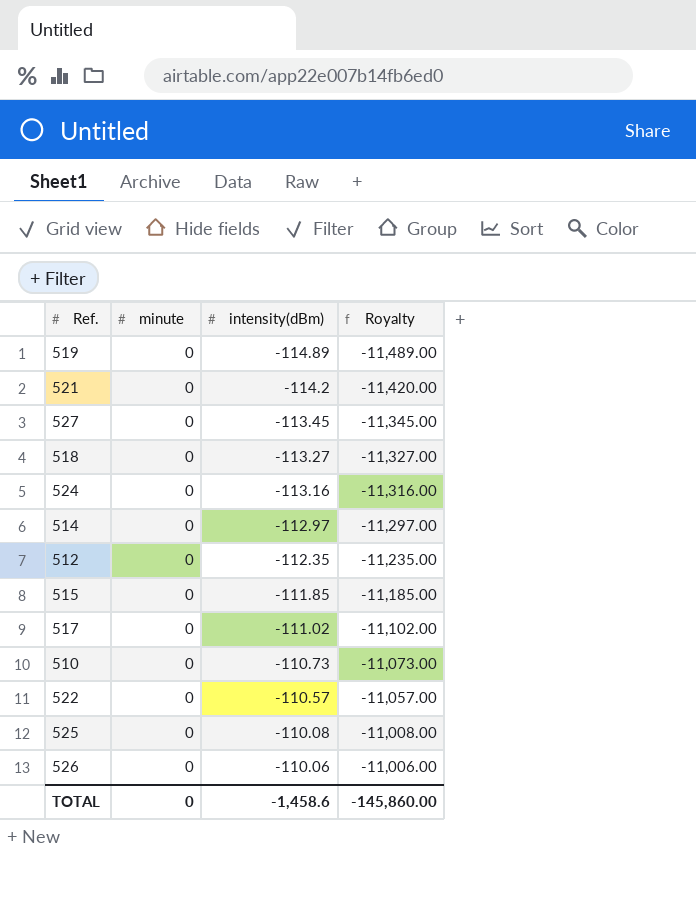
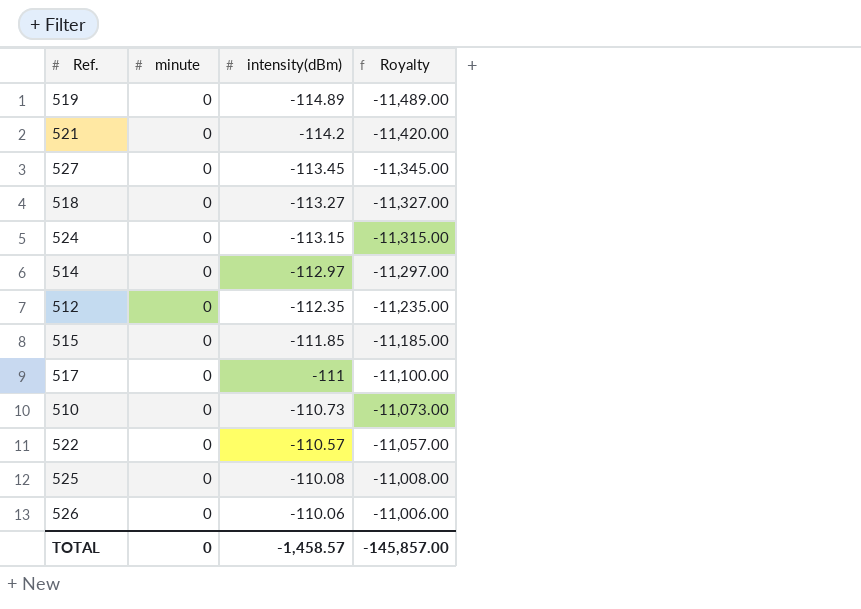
524 | intensity(dBm): -113.16 -> -113.15
524 | Royalty: -11,316.00 -> -11,315.00
517 | intensity(dBm): -111.02 -> -111
517 | Royalty: -11,102.00 -> -11,100.00
TOTAL | intensity(dBm): -1,458.6 -> -1,458.57
TOTAL | Royalty: -145,860.00 -> -145,857.00

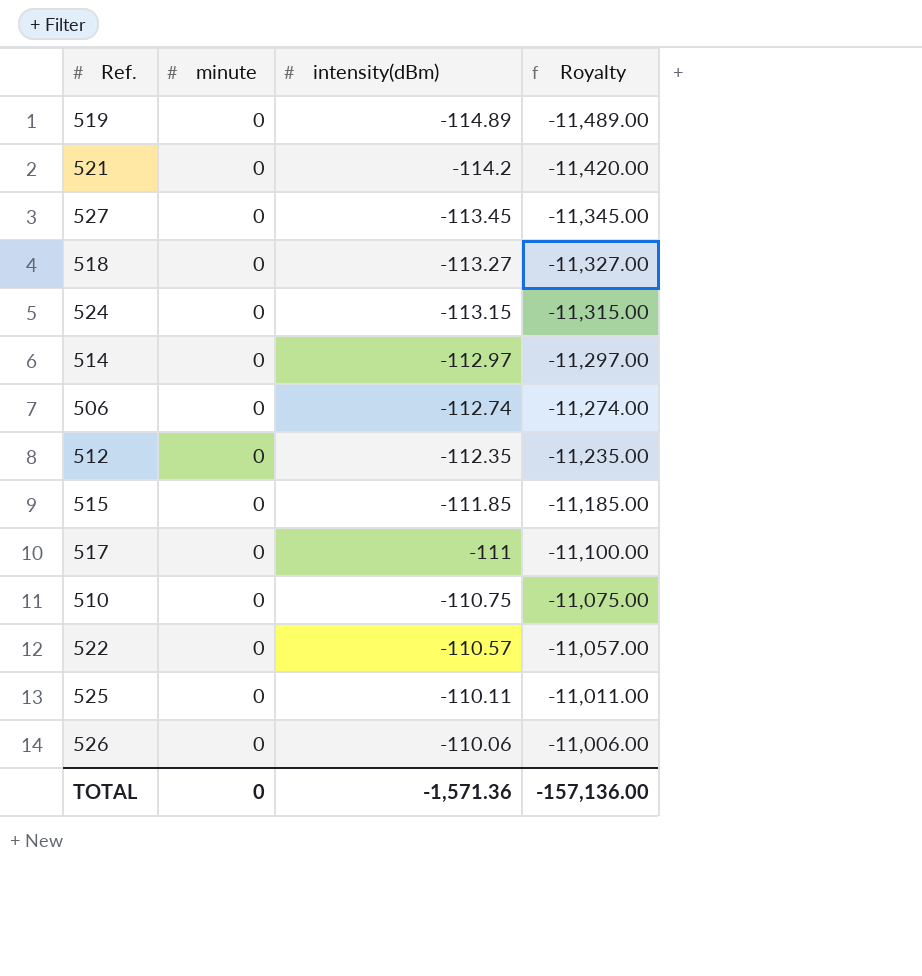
row 506: none -> 0 | -112.74 | -11,274.00
510 | intensity(dBm): -110.73 -> -110.75
510 | Royalty: -11,073.00 -> -11,075.00
525 | intensity(dBm): -110.08 -> -110.11
525 | Royalty: -11,008.00 -> -11,011.00
TOTAL | intensity(dBm): -1,458.57 -> -1,571.36
TOTAL | Royalty: -145,857.00 -> -157,136.00

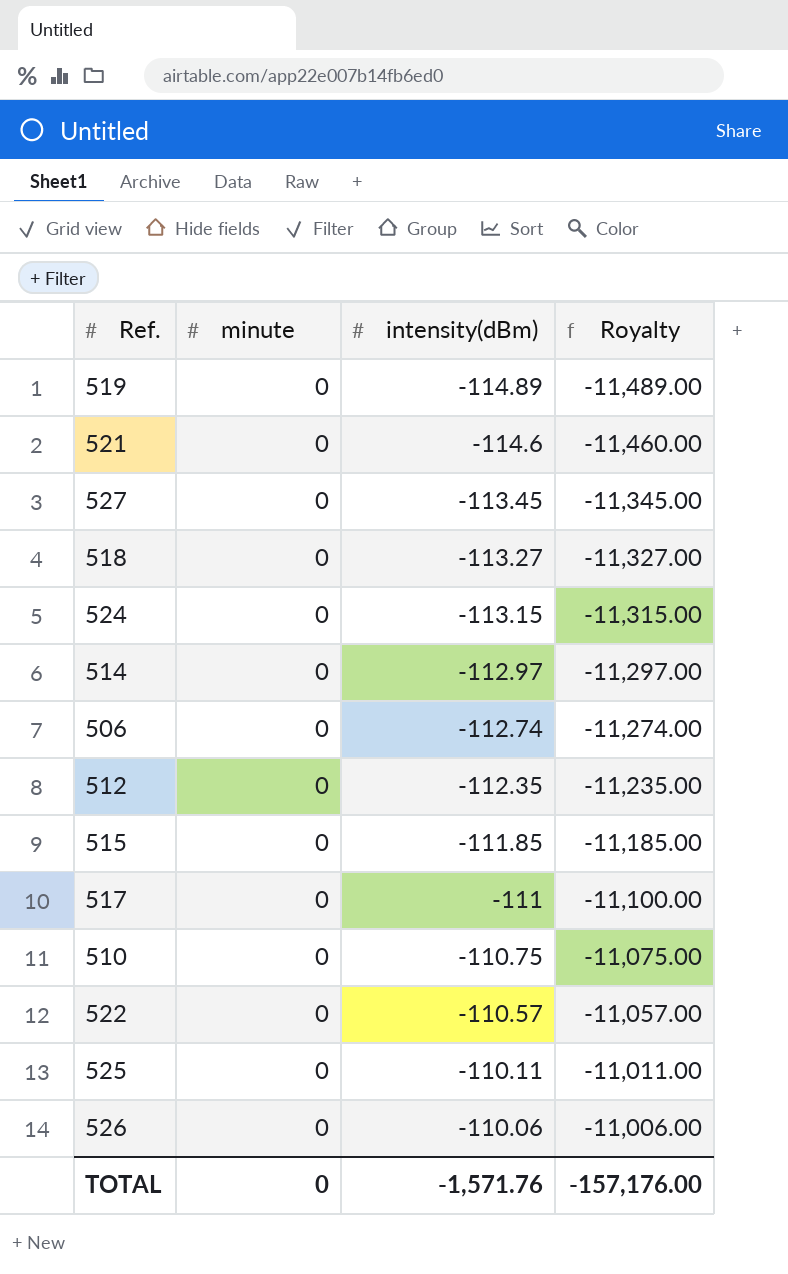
521 | intensity(dBm): -114.2 -> -114.6
521 | Royalty: -11,420.00 -> -11,460.00
TOTAL | intensity(dBm): -1,571.36 -> -1,571.76
TOTAL | Royalty: -157,136.00 -> -157,176.00

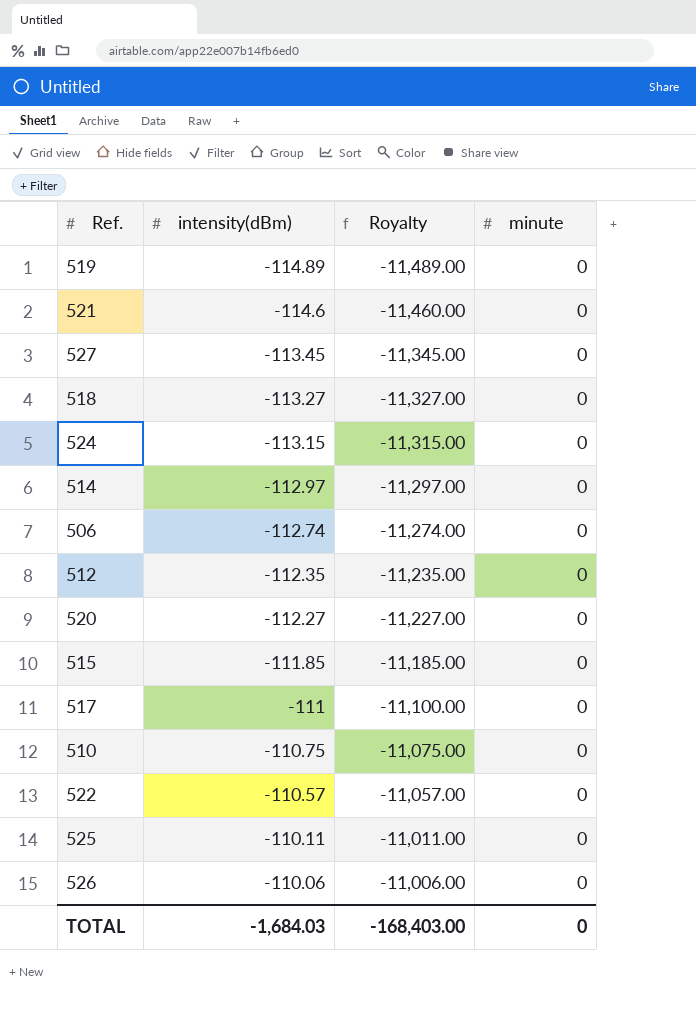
column minute | position: 2 -> 4
row 520: none -> -112.27 | -11,227.00 | 0
TOTAL | intensity(dBm): -1,571.76 -> -1,684.03
TOTAL | Royalty: -157,176.00 -> -168,403.00

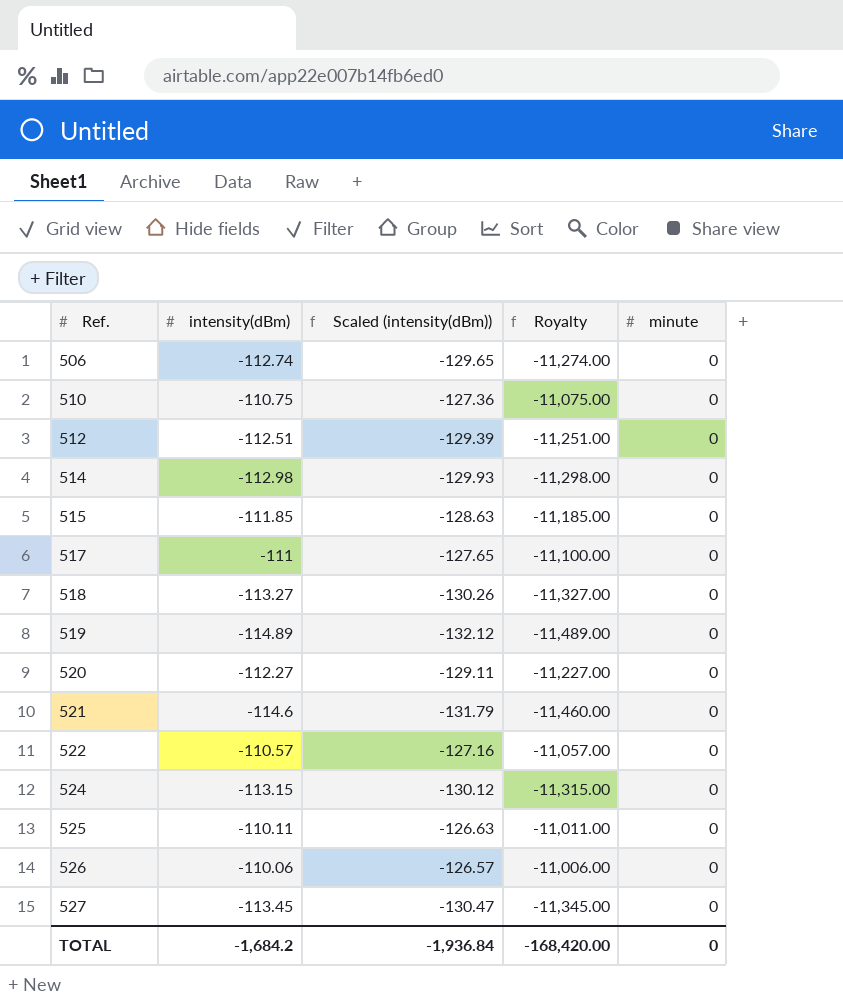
row order: intensity(dBm) ascending -> Ref. ascending
column Scaled (intensity(dBm)) | formula: none -> [intensity(dBm)] * 1.15
512 | intensity(dBm): -112.35 -> -112.51
512 | Royalty: -11,235.00 -> -11,251.00
514 | intensity(dBm): -112.97 -> -112.98
514 | Royalty: -11,297.00 -> -11,298.00
TOTAL | intensity(dBm): -1,684.03 -> -1,684.2
TOTAL | Royalty: -168,403.00 -> -168,420.00

